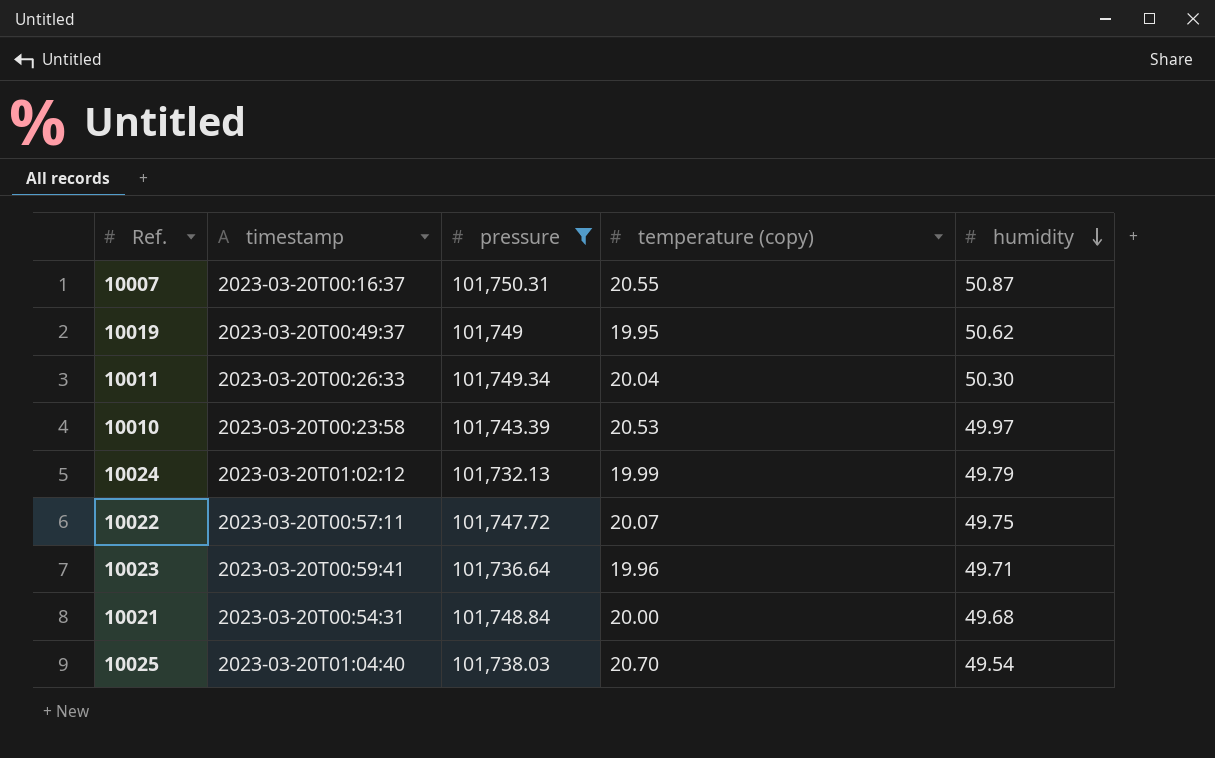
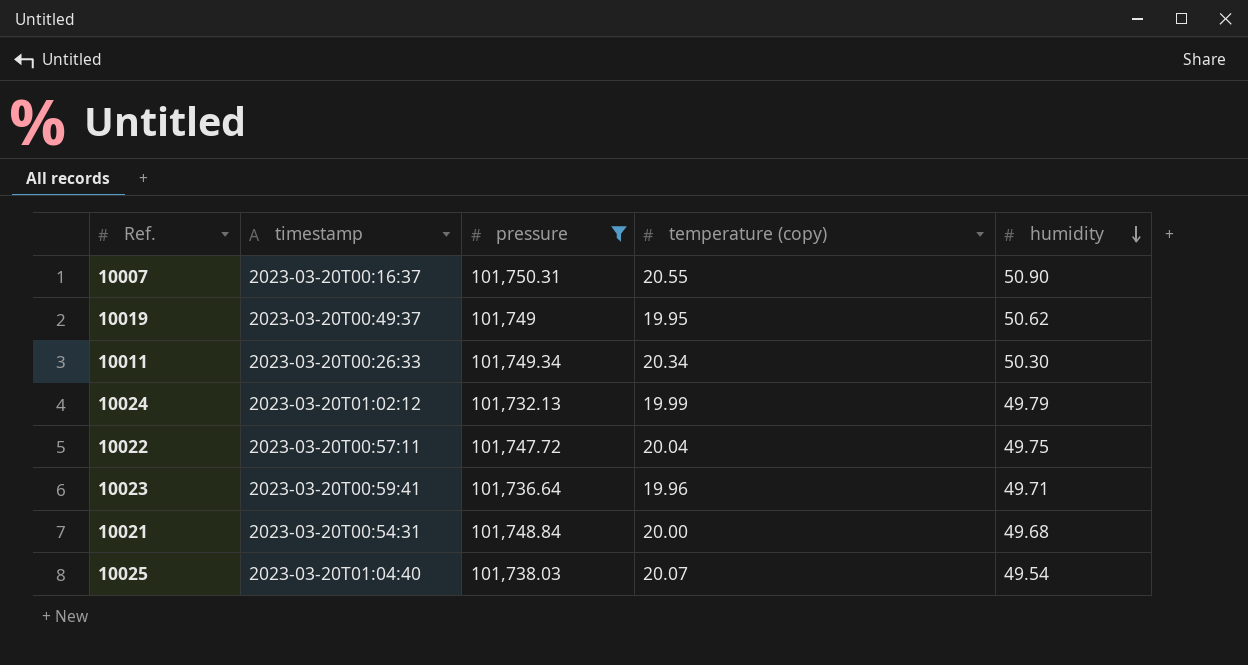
row 10010: 2023-03-20T00:23:58 | 101,743.39 | 20.53 | 49.97 -> none
10007 | humidity: 50.87 -> 50.90
10011 | temperature (copy): 20.04 -> 20.34
10022 | temperature (copy): 20.07 -> 20.04
10025 | temperature (copy): 20.70 -> 20.07

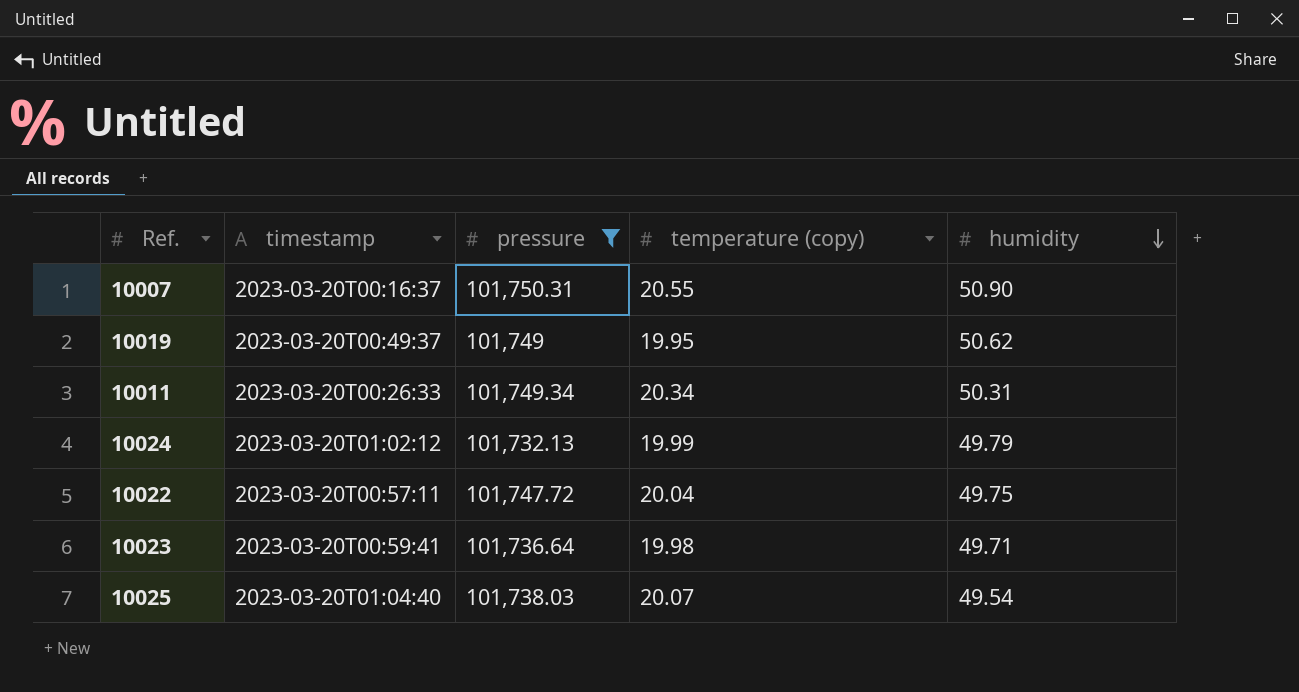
row 10021: 2023-03-20T00:54:31 | 101,748.84 | 20.00 | 49.68 -> none
10011 | humidity: 50.30 -> 50.31
10023 | temperature (copy): 19.96 -> 19.98

